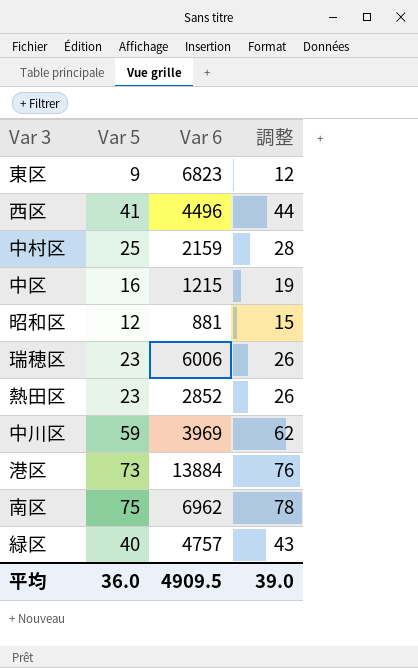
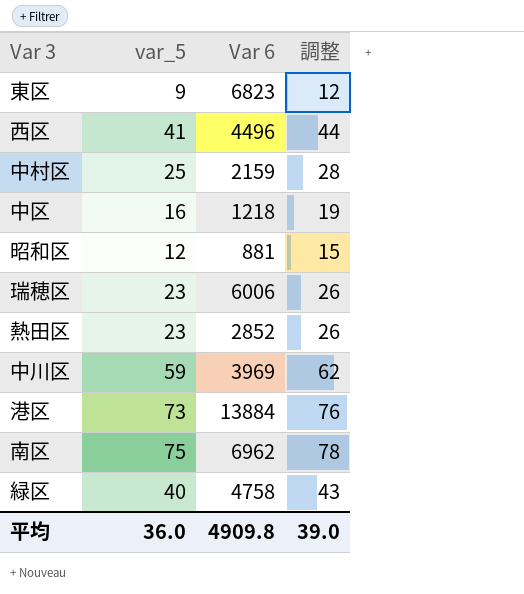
column name: Var 5 -> var_5
中区 | Var 6: 1215 -> 1218
緑区 | Var 6: 4757 -> 4758
平均 | Var 6: 4909.5 -> 4909.8

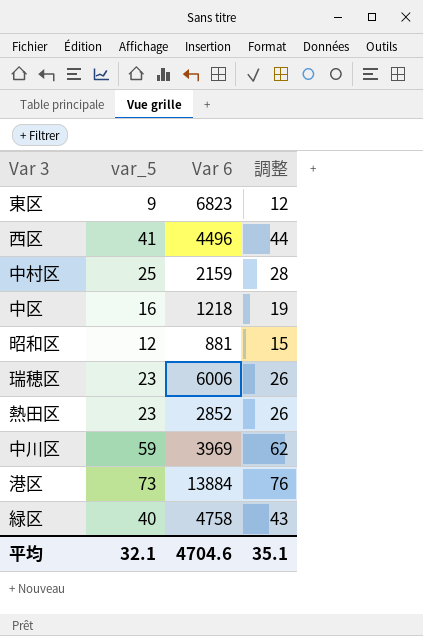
row 南区: 75 | 6962 | 78 -> none
平均 | var_5: 36.0 -> 32.1
平均 | Var 6: 4909.8 -> 4704.6
平均 | 調整: 39.0 -> 35.1

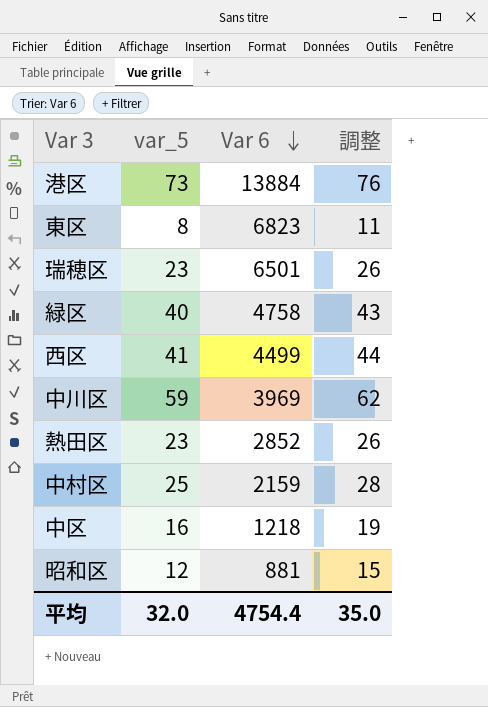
row order: none -> Var 6 descending
東区 | var_5: 9 -> 8
東区 | 調整: 12 -> 11
瑞穂区 | Var 6: 6006 -> 6501
西区 | Var 6: 4496 -> 4499
平均 | var_5: 32.1 -> 32.0
平均 | Var 6: 4704.6 -> 4754.4
平均 | 調整: 35.1 -> 35.0

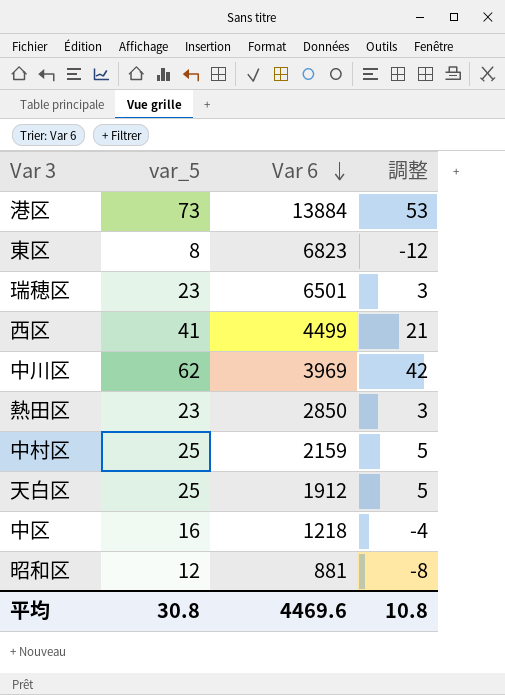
column 調整 | formula: [var_5] + 3 -> [var_5] - 20
row 緑区: 40 | 4758 | 43 -> none
中川区 | var_5: 59 -> 62
熱田区 | Var 6: 2852 -> 2850
row 天白区: none -> 25 | 1912 | 5
平均 | var_5: 32.0 -> 30.8
平均 | Var 6: 4754.4 -> 4469.6
平均 | 調整: 35.0 -> 10.8

